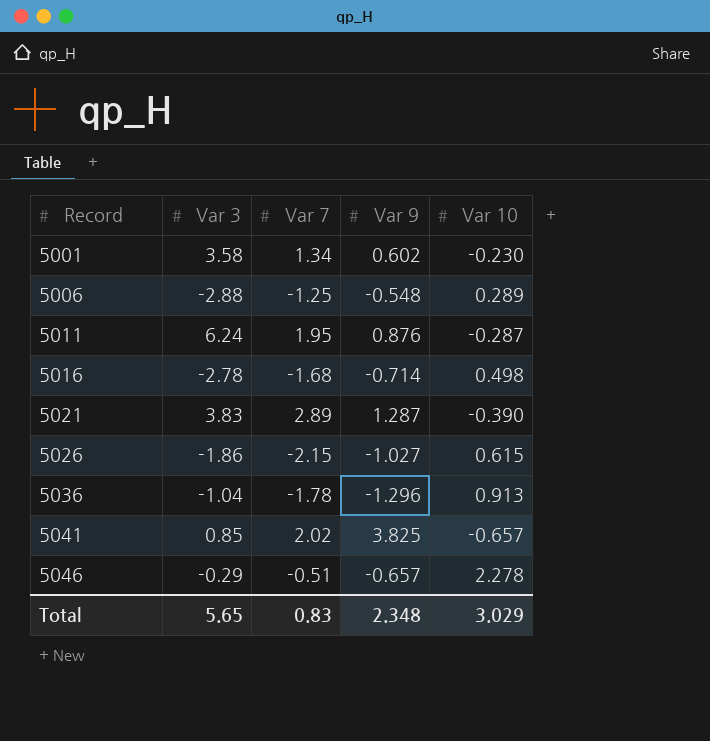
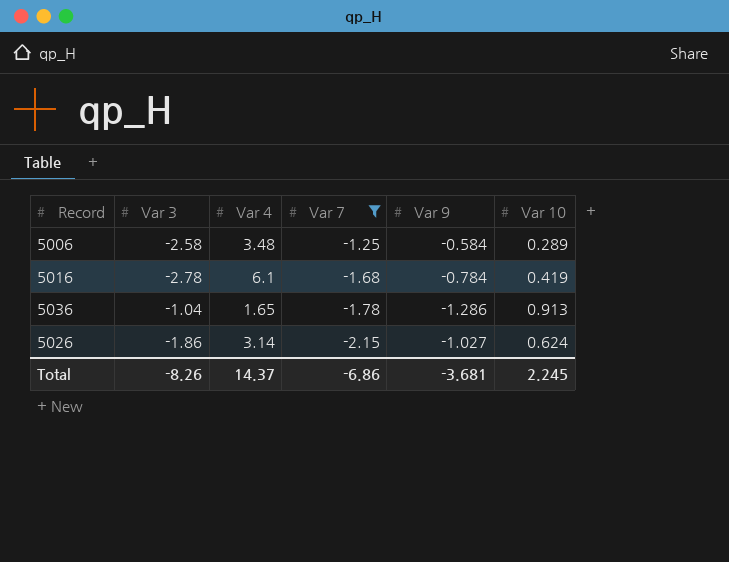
filter: none -> Var 7 <= -1.25
row order: Record ascending -> Var 7 descending
column Var 4 | position: none -> 3
5006 | Var 3: -2.88 -> -2.58
5006 | Var 9: -0.548 -> -0.584
5016 | Var 9: -0.714 -> -0.784
5016 | Var 10: 0.498 -> 0.419
5036 | Var 9: -1.296 -> -1.286
5026 | Var 10: 0.615 -> 0.624
Total | Var 3: 5.65 -> -8.26
Total | Var 7: 0.83 -> -6.86
Total | Var 9: 2.348 -> -3.681
Total | Var 10: 3.029 -> 2.245

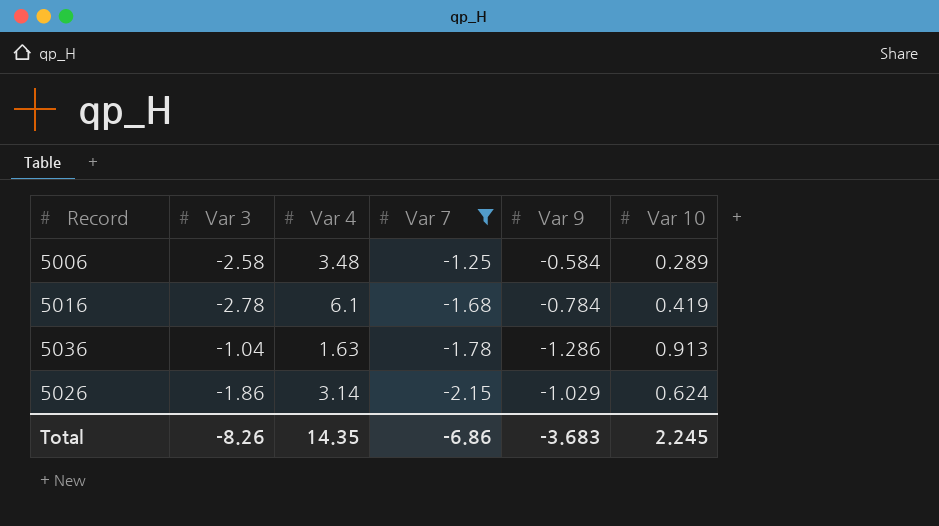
5036 | Var 4: 1.65 -> 1.63
5026 | Var 9: -1.027 -> -1.029
Total | Var 4: 14.37 -> 14.35
Total | Var 9: -3.681 -> -3.683

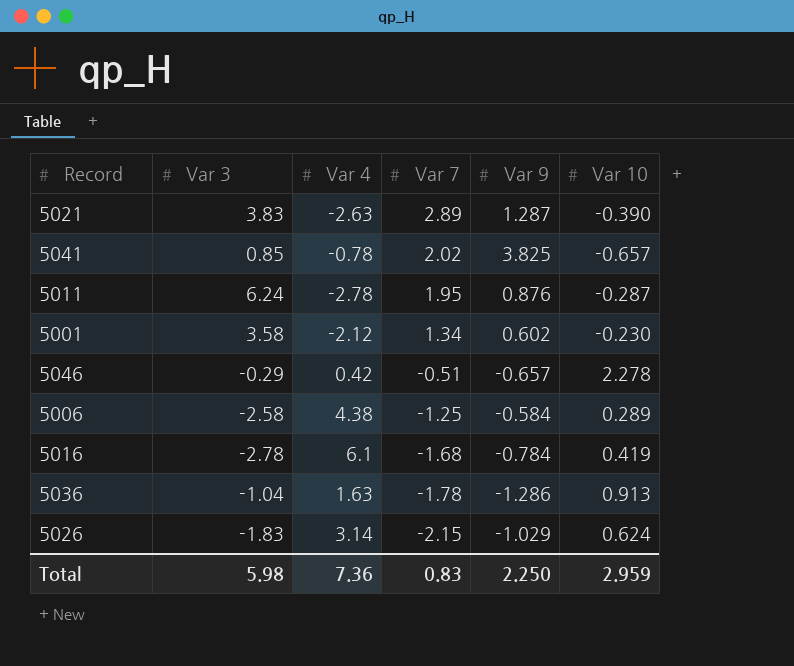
filter: Var 7 <= -1.25 -> none
5006 | Var 4: 3.48 -> 4.38
5026 | Var 3: -1.86 -> -1.83
Total | Var 3: -8.26 -> 5.98
Total | Var 4: 14.35 -> 7.36
Total | Var 7: -6.86 -> 0.83
Total | Var 9: -3.683 -> 2.250
Total | Var 10: 2.245 -> 2.959

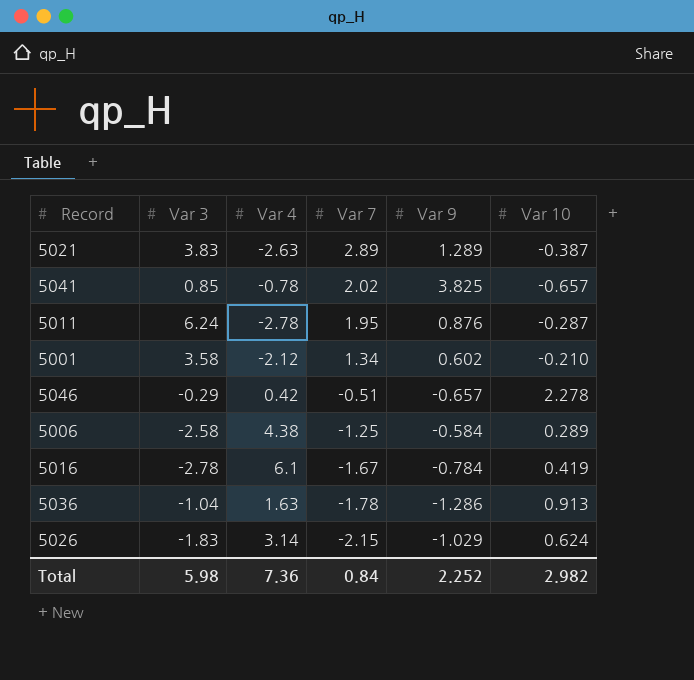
5021 | Var 9: 1.287 -> 1.289
5021 | Var 10: -0.390 -> -0.387
5001 | Var 10: -0.230 -> -0.210
5016 | Var 7: -1.68 -> -1.67
Total | Var 7: 0.83 -> 0.84
Total | Var 9: 2.250 -> 2.252
Total | Var 10: 2.959 -> 2.982

